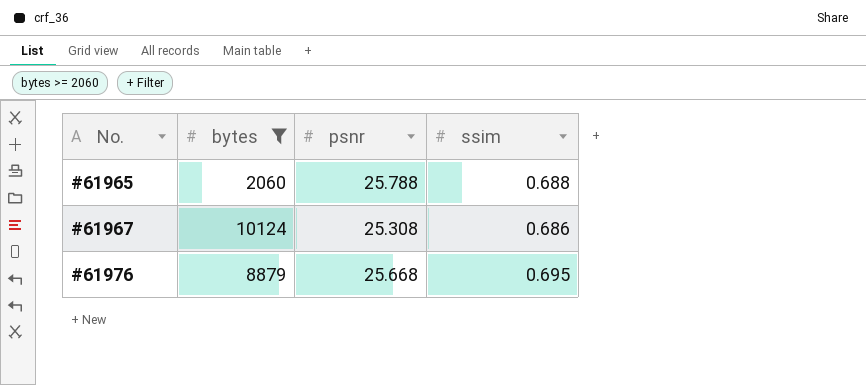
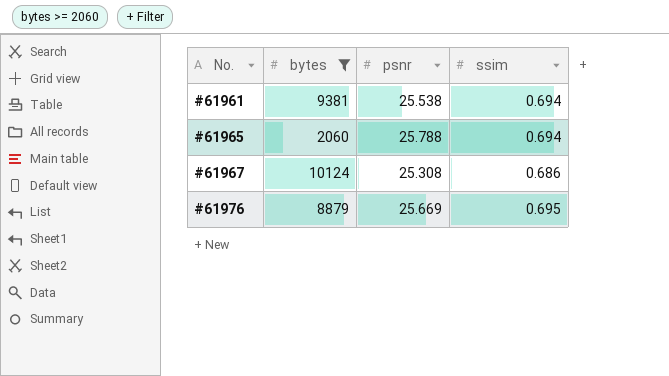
row #61961: none -> 9381 | 25.538 | 0.694
#61965 | ssim: 0.688 -> 0.694
#61976 | psnr: 25.668 -> 25.669

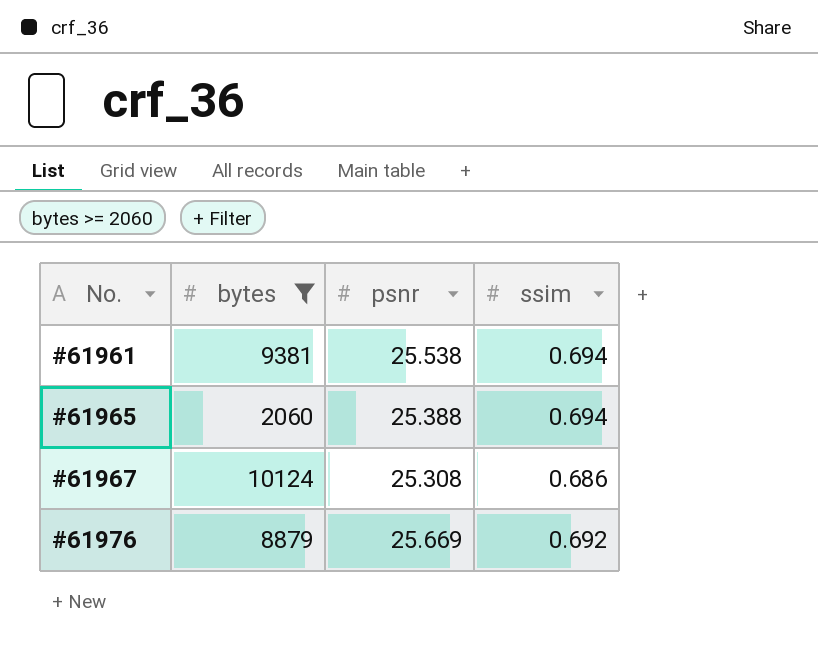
#61965 | psnr: 25.788 -> 25.388
#61976 | ssim: 0.695 -> 0.692

